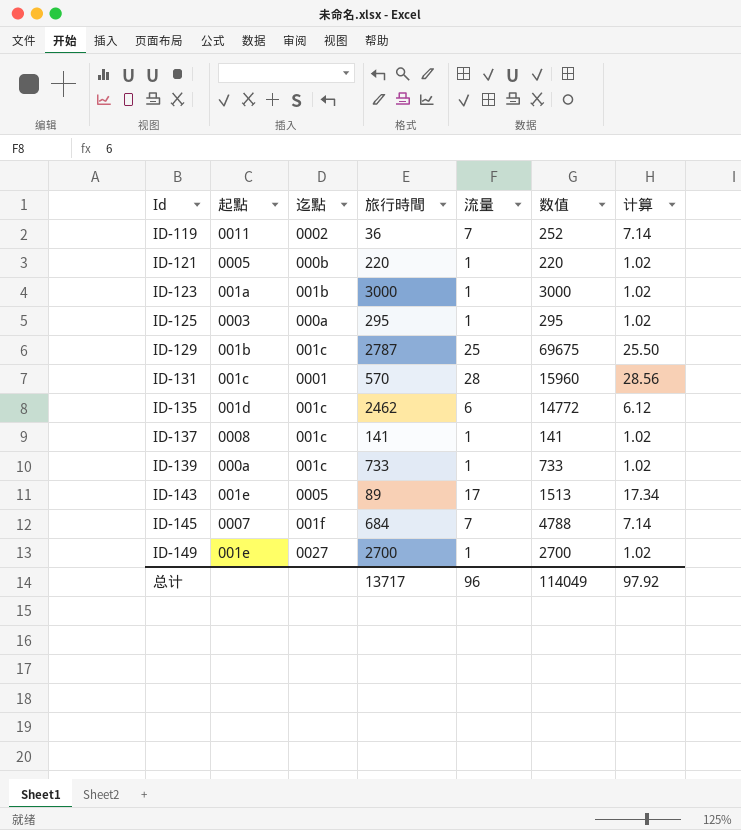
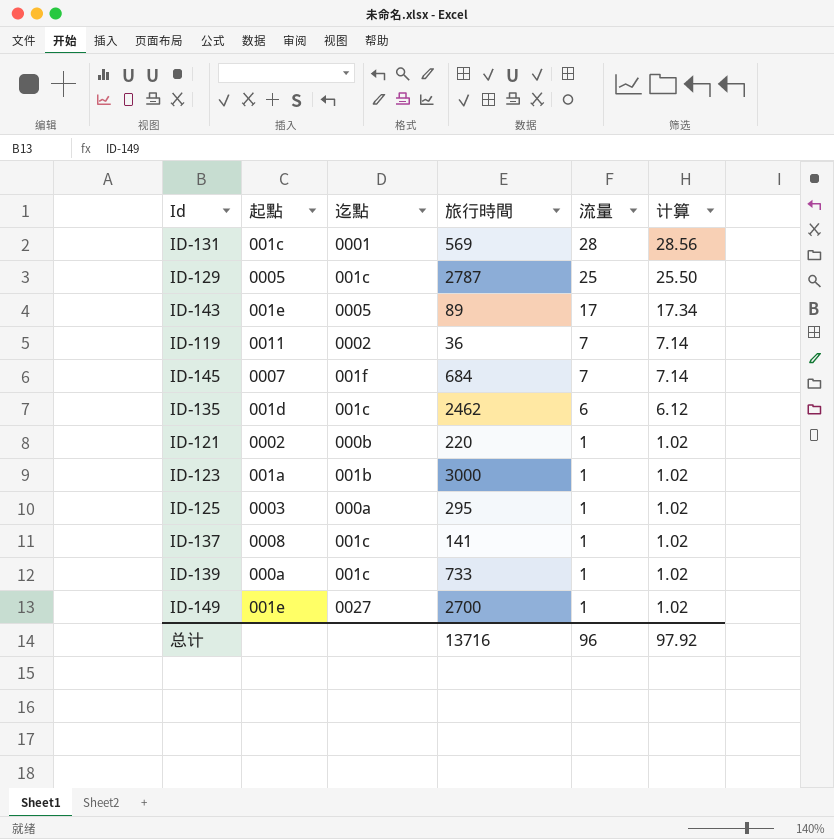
row order: Id ascending -> 流量 descending
column 数值 | formula: [旅行時間] * [流量] -> none
ID-131 | 旅行時間: 570 -> 569
ID-129 | 起點: 001b -> 0005
ID-121 | 起點: 0005 -> 0002
总计 | 旅行時間: 13717 -> 13716

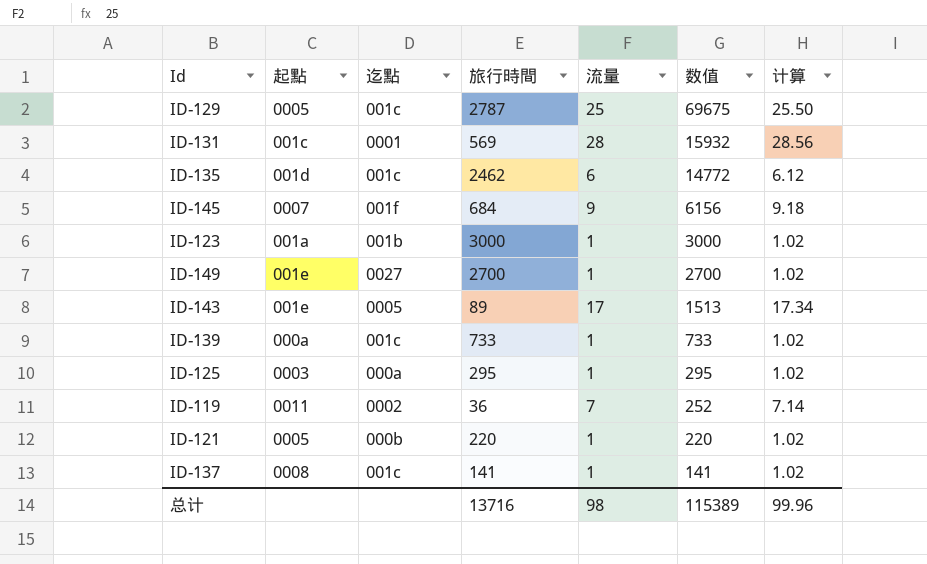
row order: 流量 descending -> 数值 descending
column 数值 | formula: none -> [旅行時間] * [流量]
ID-145 | 流量: 7 -> 9
ID-145 | 计算: 7.14 -> 9.18
ID-121 | 起點: 0002 -> 0005
总计 | 流量: 96 -> 98
总计 | 计算: 97.92 -> 99.96

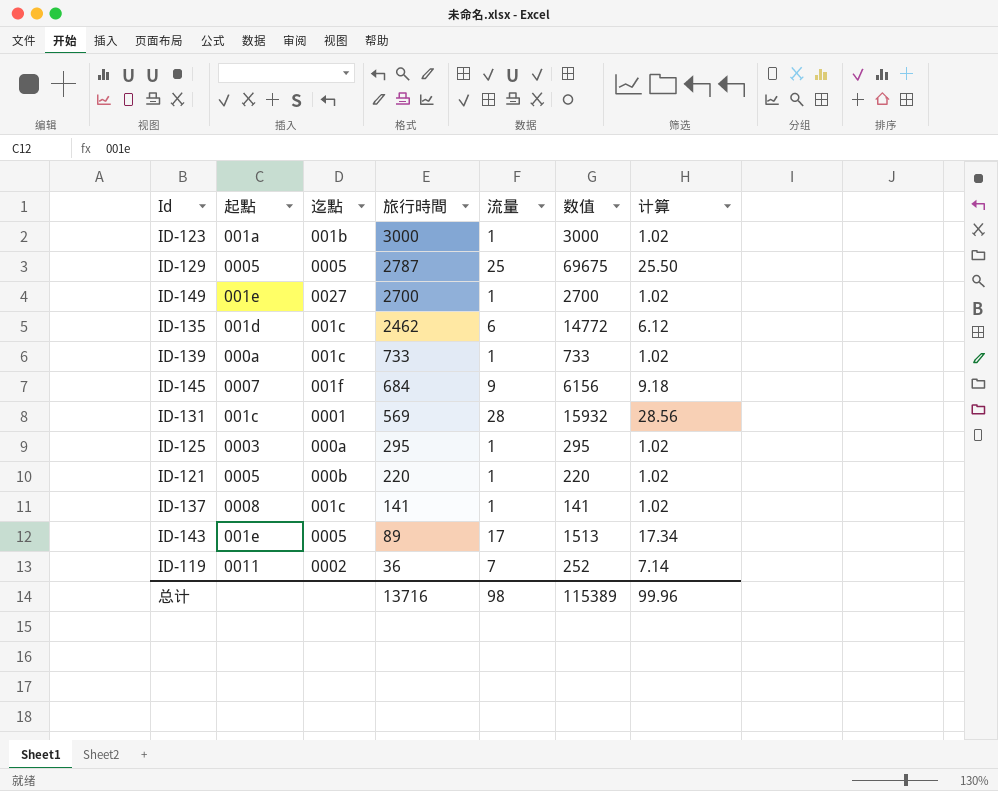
row order: 数值 descending -> 旅行時間 descending
ID-129 | 迄點: 001c -> 0005

